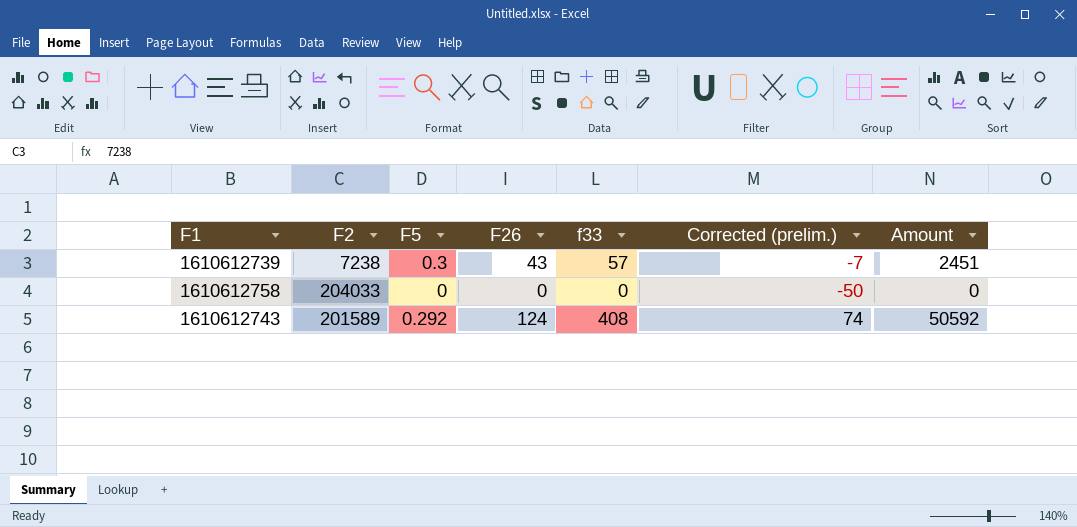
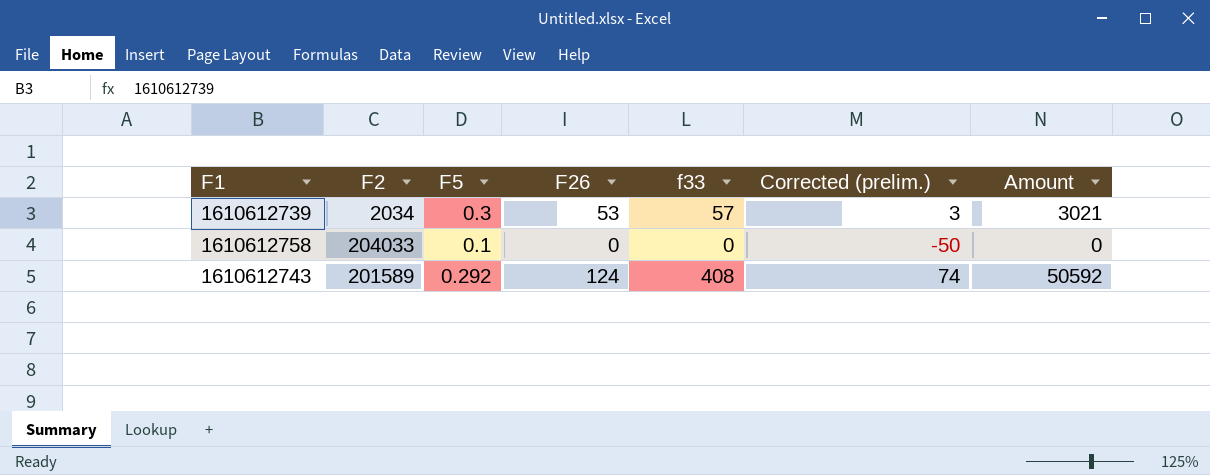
1610612739 | F2: 7238 -> 2034
1610612739 | F26: 43 -> 53
1610612739 | Corrected (prelim.): -7 -> 3
1610612739 | Amount: 2451 -> 3021
1610612758 | F5: 0 -> 0.1

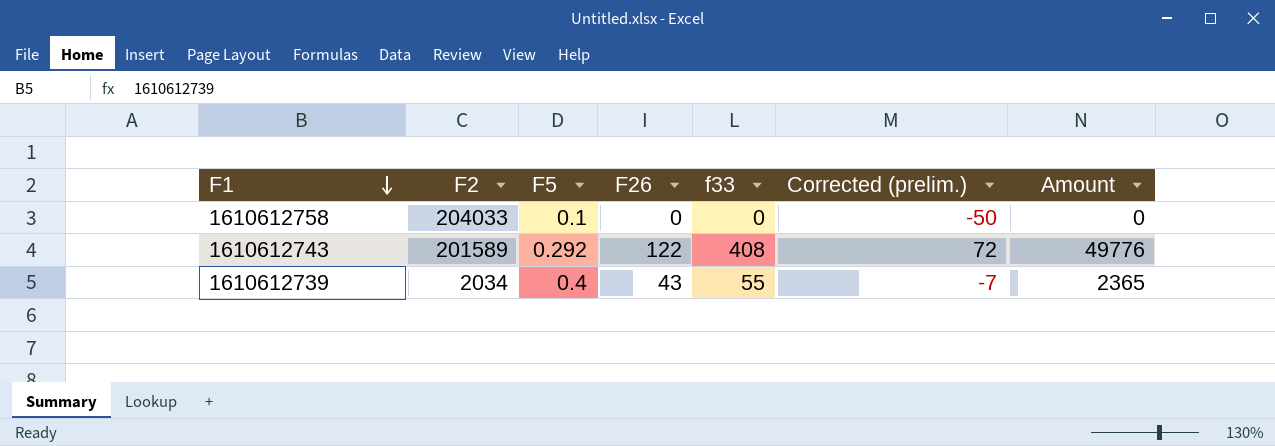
row order: none -> F1 descending
1610612743 | F26: 124 -> 122
1610612743 | Corrected (prelim.): 74 -> 72
1610612743 | Amount: 50592 -> 49776
1610612739 | F5: 0.3 -> 0.4
1610612739 | F26: 53 -> 43
1610612739 | f33: 57 -> 55
1610612739 | Corrected (prelim.): 3 -> -7
1610612739 | Amount: 3021 -> 2365

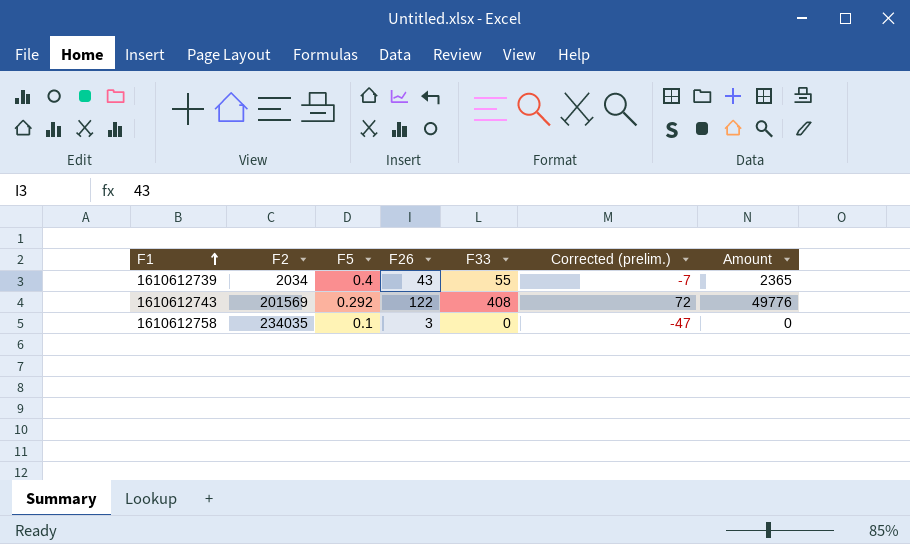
row order: F1 descending -> F1 ascending
column name: f33 -> F33
1610612743 | F2: 201589 -> 201569
1610612758 | F2: 204033 -> 234035
1610612758 | F26: 0 -> 3
1610612758 | Corrected (prelim.): -50 -> -47

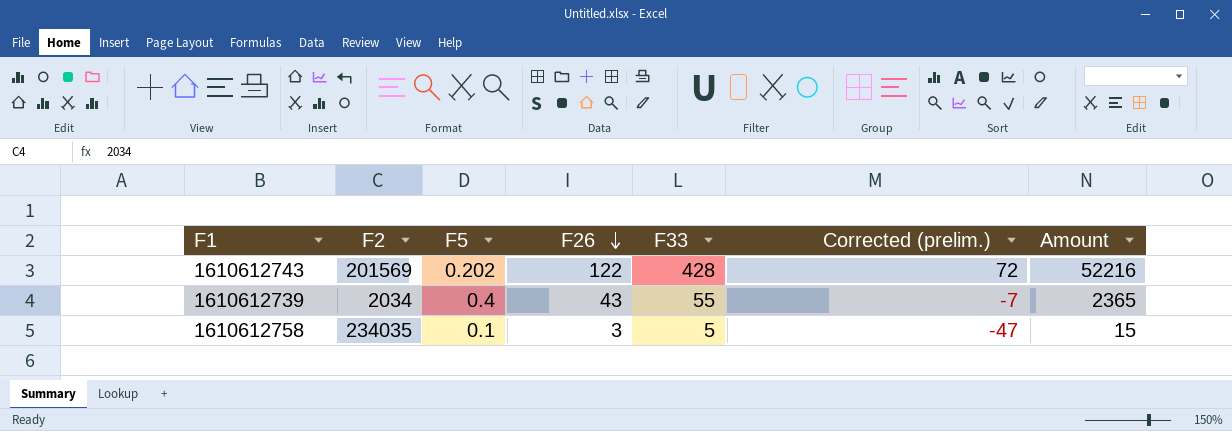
row order: F1 ascending -> F26 descending
1610612743 | F5: 0.292 -> 0.202
1610612743 | F33: 408 -> 428
1610612743 | Amount: 49776 -> 52216
1610612758 | F33: 0 -> 5
1610612758 | Amount: 0 -> 15

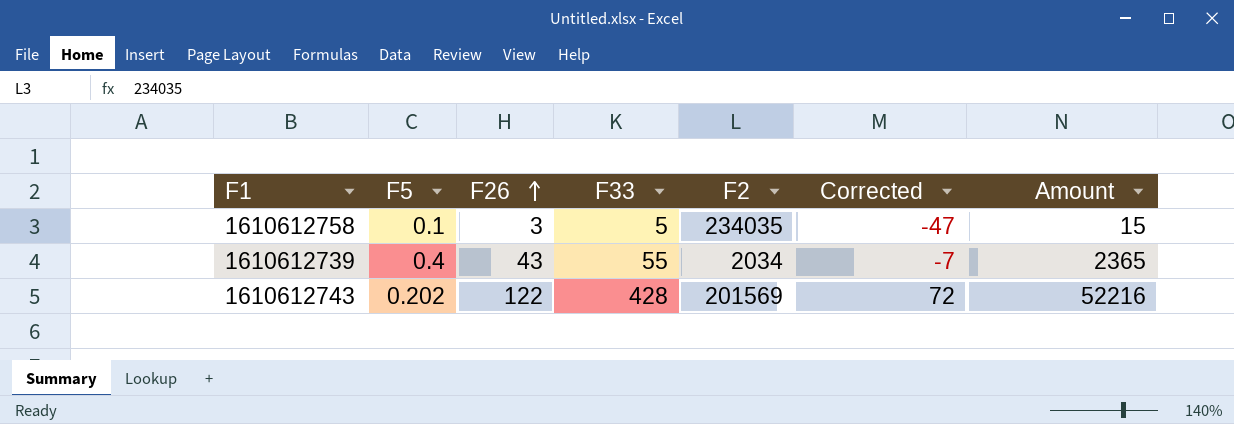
row order: F26 descending -> F26 ascending
column F2 | position: 2 -> 5
column name: Corrected (prelim.) -> Corrected

